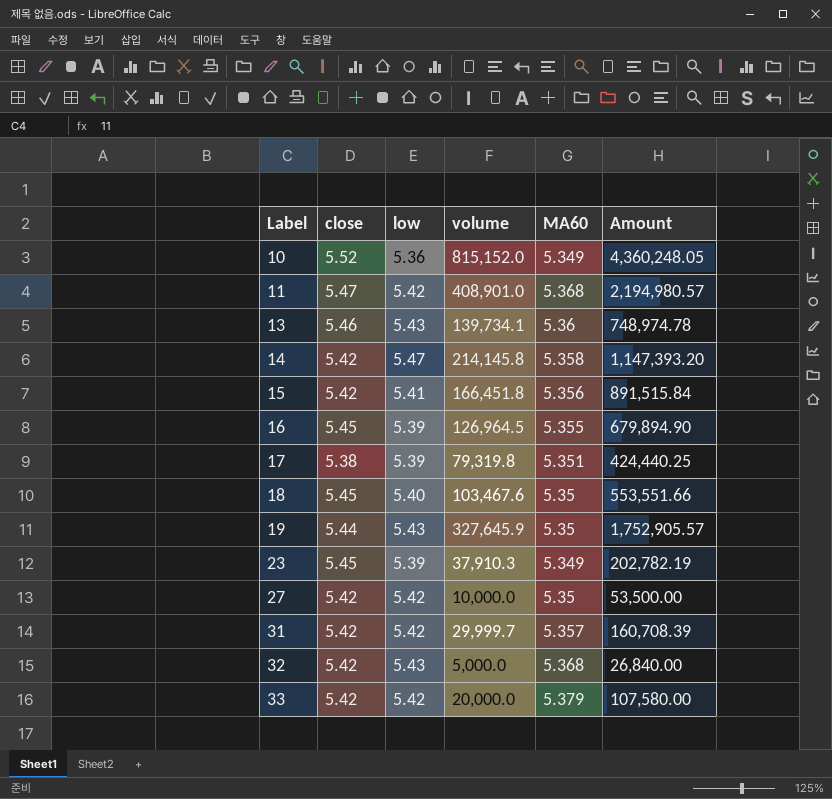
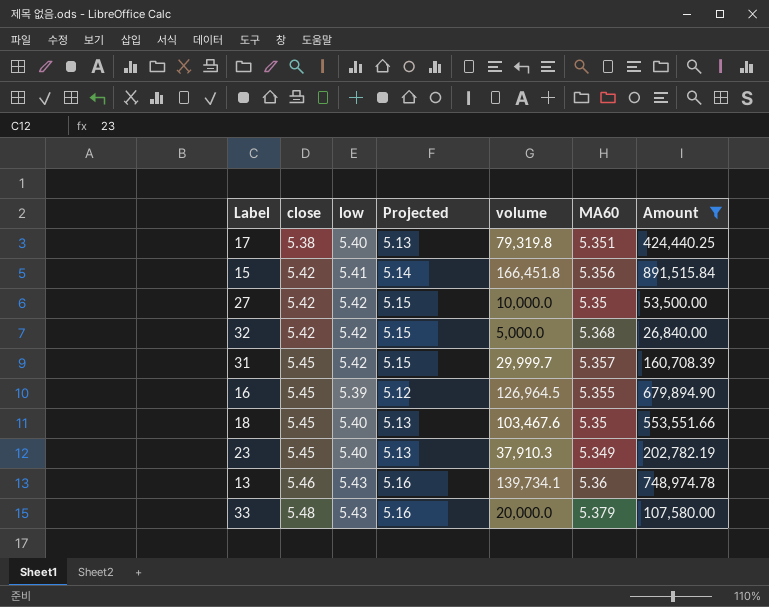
filter: none -> Amount <= 891,515.84
row order: Label ascending -> close ascending
column Projected | formula: none -> [low] * 0.95
17 | low: 5.39 -> 5.40
32 | low: 5.43 -> 5.42
31 | close: 5.42 -> 5.45
23 | low: 5.39 -> 5.40
33 | close: 5.42 -> 5.48
33 | low: 5.42 -> 5.43

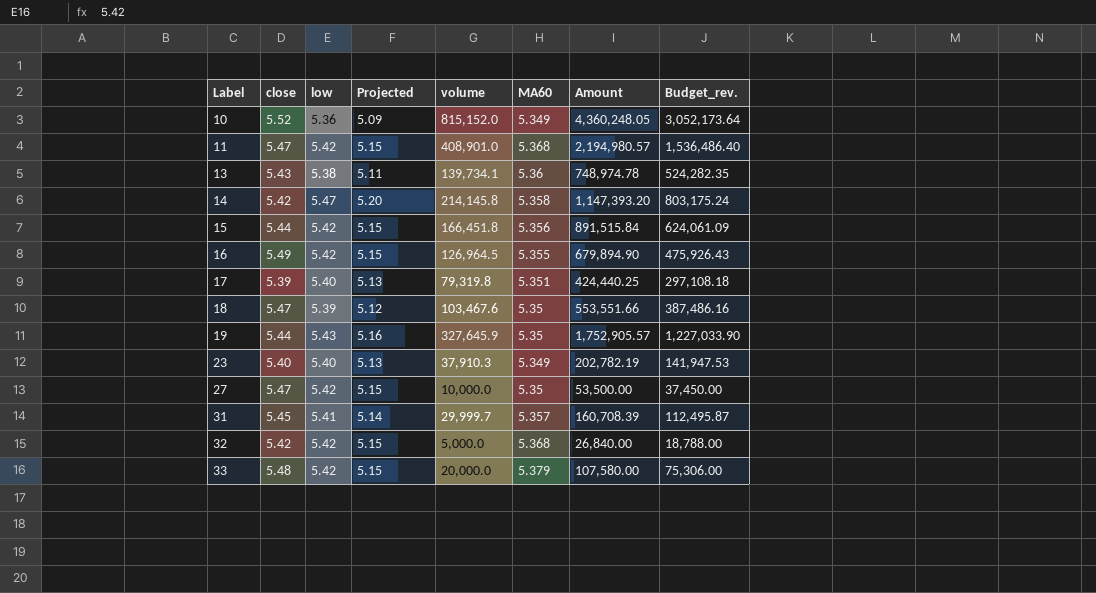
filter: Amount <= 891,515.84 -> none
row order: close ascending -> Label ascending
column Budget_rev. | formula: none -> [Amount] * 0.7
13 | close: 5.46 -> 5.43
13 | low: 5.43 -> 5.38
13 | Projected: 5.16 -> 5.11
15 | close: 5.42 -> 5.44
15 | low: 5.41 -> 5.42
15 | Projected: 5.14 -> 5.15
16 | close: 5.45 -> 5.49
16 | low: 5.39 -> 5.42
16 | Projected: 5.12 -> 5.15
17 | close: 5.38 -> 5.39
18 | close: 5.45 -> 5.47
18 | low: 5.40 -> 5.39
18 | Projected: 5.13 -> 5.12
23 | close: 5.45 -> 5.40
27 | close: 5.42 -> 5.47
31 | low: 5.42 -> 5.41
31 | Projected: 5.15 -> 5.14
33 | low: 5.43 -> 5.42
33 | Projected: 5.16 -> 5.15

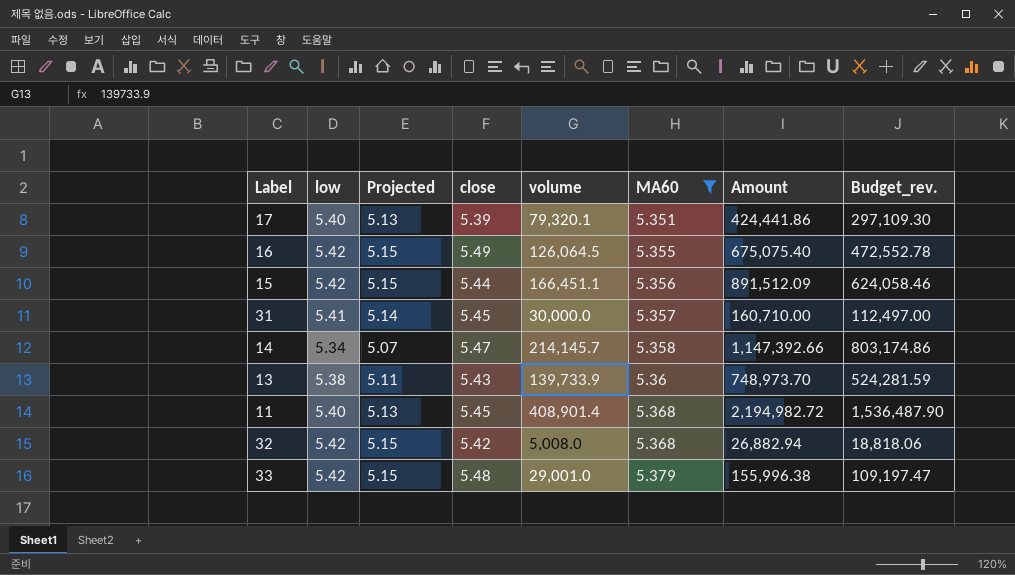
filter: none -> MA60 >= 5.351
row order: Label ascending -> MA60 ascending
column close | position: 2 -> 4
17 | volume: 79,319.8 -> 79,320.1
17 | Amount: 424,440.25 -> 424,441.86
17 | Budget_rev.: 297,108.18 -> 297,109.30
16 | volume: 126,964.5 -> 126,064.5
16 | Amount: 679,894.90 -> 675,075.40
16 | Budget_rev.: 475,926.43 -> 472,552.78
15 | volume: 166,451.8 -> 166,451.1
15 | Amount: 891,515.84 -> 891,512.09
15 | Budget_rev.: 624,061.09 -> 624,058.46
31 | volume: 29,999.7 -> 30,000.0
31 | Amount: 160,708.39 -> 160,710.00
31 | Budget_rev.: 112,495.87 -> 112,497.00
14 | low: 5.47 -> 5.34
14 | Projected: 5.20 -> 5.07
14 | close: 5.42 -> 5.47
14 | volume: 214,145.8 -> 214,145.7
14 | Amount: 1,147,393.20 -> 1,147,392.66
14 | Budget_rev.: 803,175.24 -> 803,174.86
13 | volume: 139,734.1 -> 139,733.9
13 | Amount: 748,974.78 -> 748,973.70
13 | Budget_rev.: 524,282.35 -> 524,281.59
11 | low: 5.42 -> 5.40
11 | Projected: 5.15 -> 5.13
11 | close: 5.47 -> 5.45
11 | volume: 408,901.0 -> 408,901.4
11 | Amount: 2,194,980.57 -> 2,194,982.72
11 | Budget_rev.: 1,536,486.40 -> 1,536,487.90
32 | volume: 5,000.0 -> 5,008.0
32 | Amount: 26,840.00 -> 26,882.94
32 | Budget_rev.: 18,788.00 -> 18,818.06
33 | volume: 20,000.0 -> 29,001.0
33 | Amount: 107,580.00 -> 155,996.38
33 | Budget_rev.: 75,306.00 -> 109,197.47

